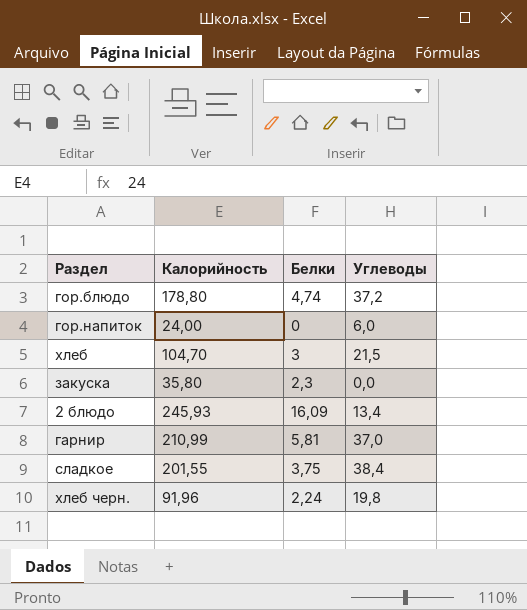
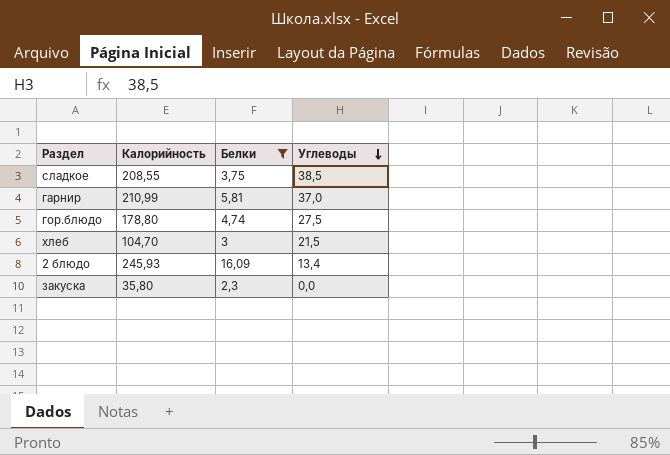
filter: none -> Белки >= 2,3
row order: none -> Углеводы descending
сладкое | Калорийность: 201,55 -> 208,55
сладкое | Углеводы: 38,4 -> 38,5
гор.блюдо | Углеводы: 37,2 -> 27,5

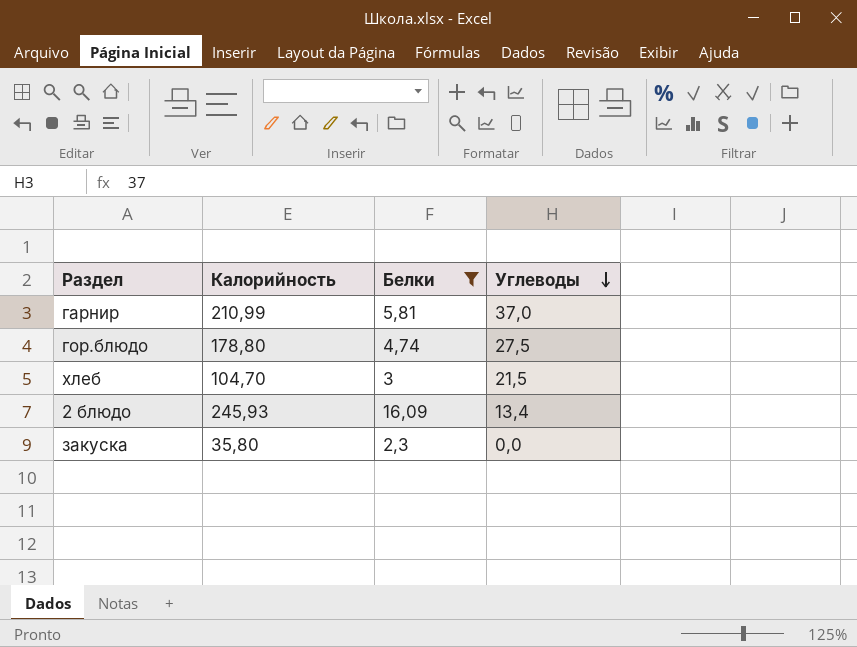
row сладкое: 208,55 | 3,75 | 38,5 -> none

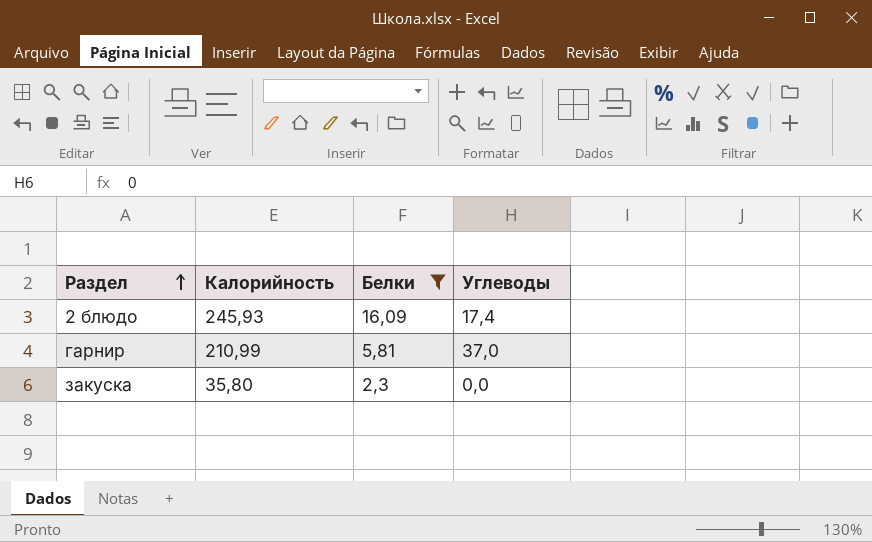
row order: Углеводы descending -> Раздел ascending
row гор.блюдо: 178,80 | 4,74 | 27,5 -> none
row хлеб: 104,70 | 3 | 21,5 -> none
2 блюдо | Углеводы: 13,4 -> 17,4

